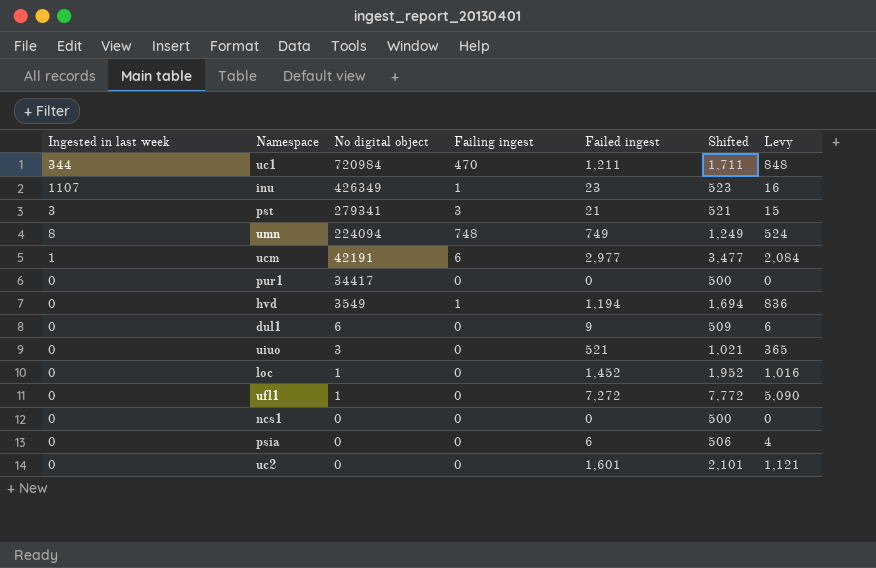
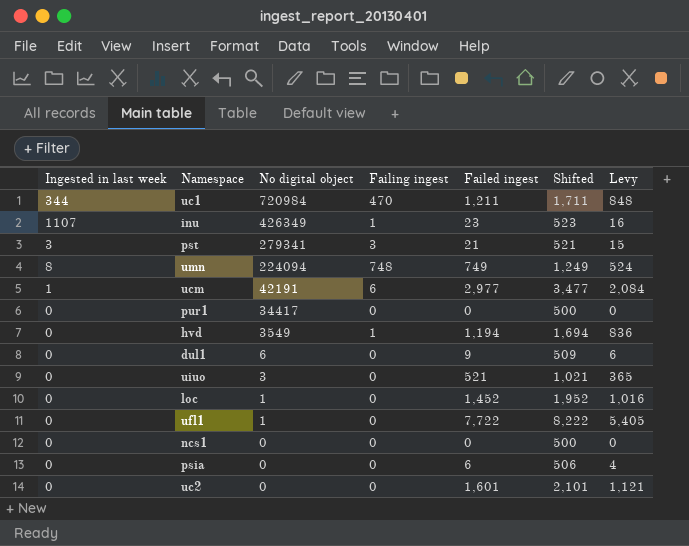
ufl1 | Failed ingest: 7,272 -> 7,722
ufl1 | Shifted: 7,772 -> 8,222
ufl1 | Levy: 5,090 -> 5,405

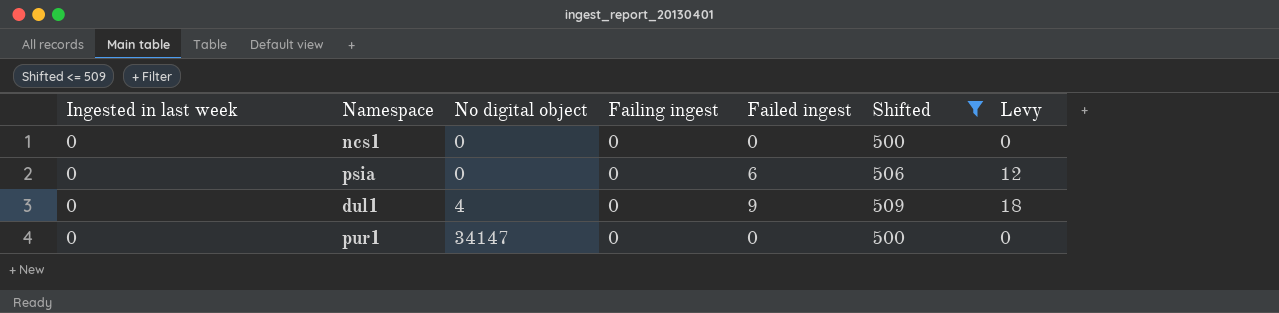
filter: none -> Shifted <= 509
row order: No digital object descending -> No digital object ascending
column Levy | formula: [Failed ingest] * 0.7 -> [Failed ingest] * 2
dul1 | No digital object: 6 -> 4
pur1 | No digital object: 34417 -> 34147

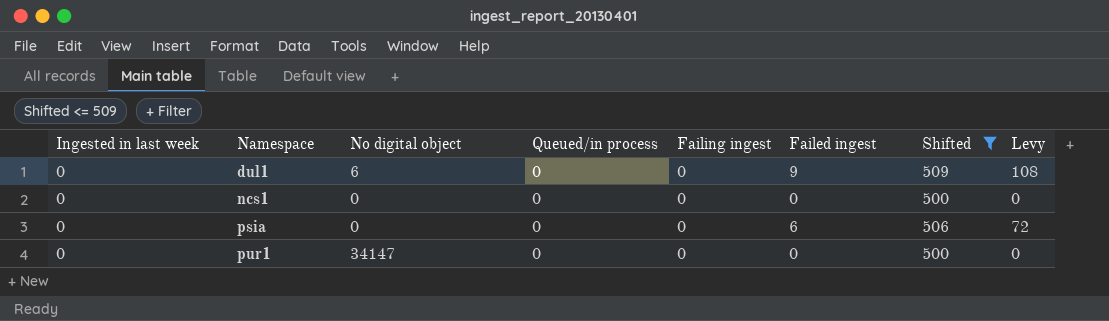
row order: No digital object ascending -> Namespace ascending
column Queued/in process | position: none -> 4
column Levy | formula: [Failed ingest] * 2 -> [Failed ingest] * 12
dul1 | No digital object: 4 -> 6

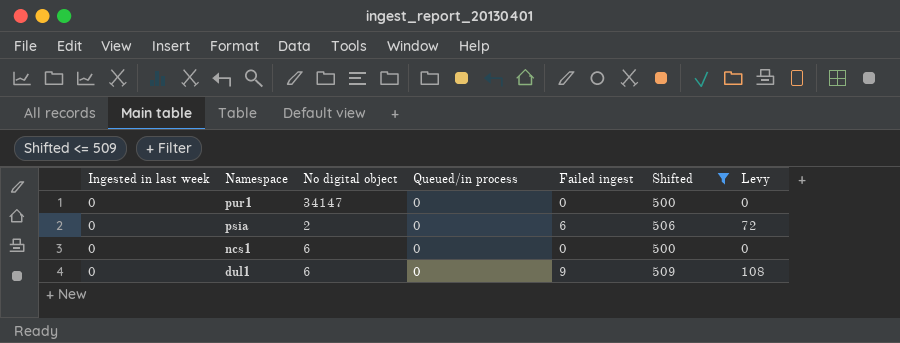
row order: Namespace ascending -> Namespace descending
column Failing ingest | position: 5 -> none
psia | No digital object: 0 -> 2
ncs1 | No digital object: 0 -> 6

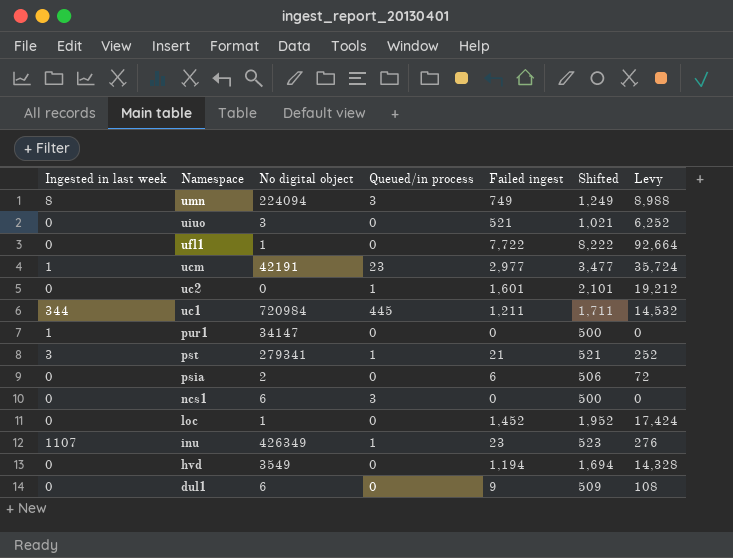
filter: Shifted <= 509 -> none
pur1 | Ingested in last week: 0 -> 1
ncs1 | Queued/in process: 0 -> 3

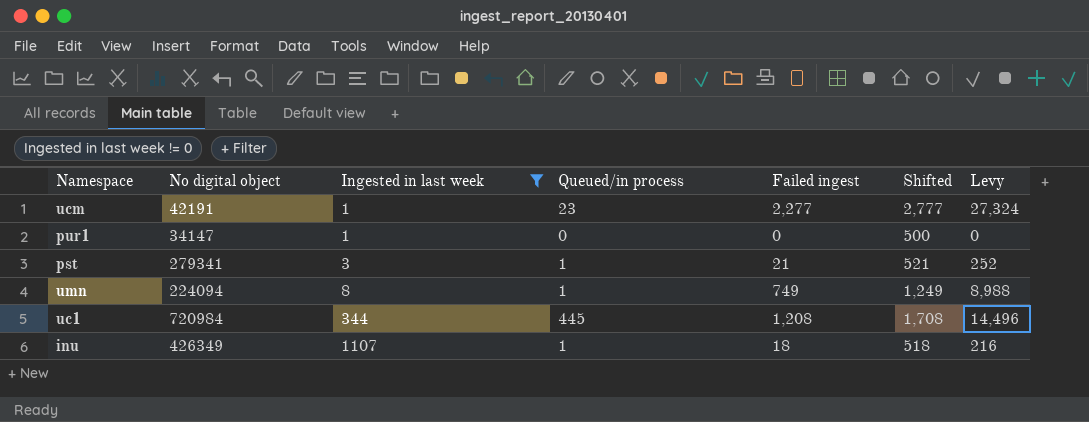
filter: none -> Ingested in last week != 0
row order: Namespace descending -> Ingested in last week ascending
column Ingested in last week | position: 1 -> 3
ucm | Failed ingest: 2,977 -> 2,277
ucm | Shifted: 3,477 -> 2,777
ucm | Levy: 35,724 -> 27,324
umn | Queued/in process: 3 -> 1
uc1 | Failed ingest: 1,211 -> 1,208
uc1 | Shifted: 1,711 -> 1,708
uc1 | Levy: 14,532 -> 14,496
inu | Failed ingest: 23 -> 18
inu | Shifted: 523 -> 518
inu | Levy: 276 -> 216

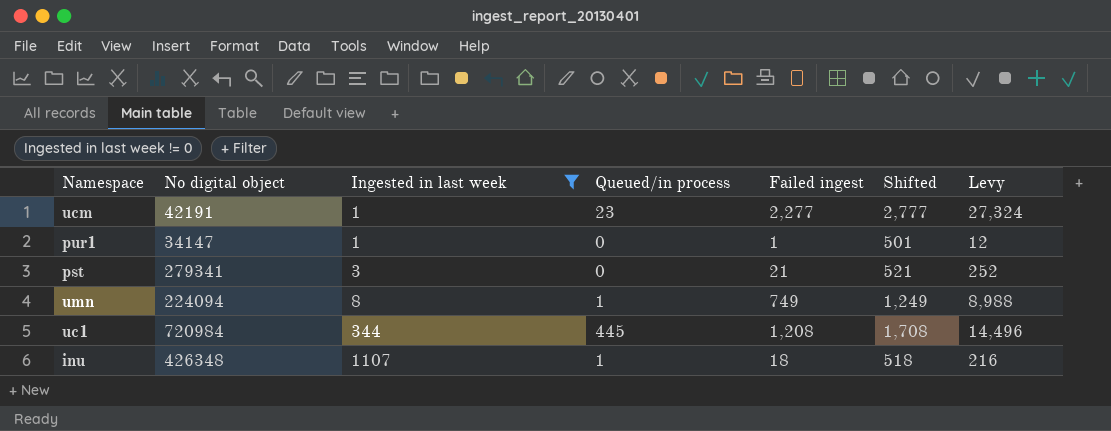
pur1 | Failed ingest: 0 -> 1
pur1 | Shifted: 500 -> 501
pur1 | Levy: 0 -> 12
pst | Queued/in process: 1 -> 0
inu | No digital object: 426349 -> 426348

